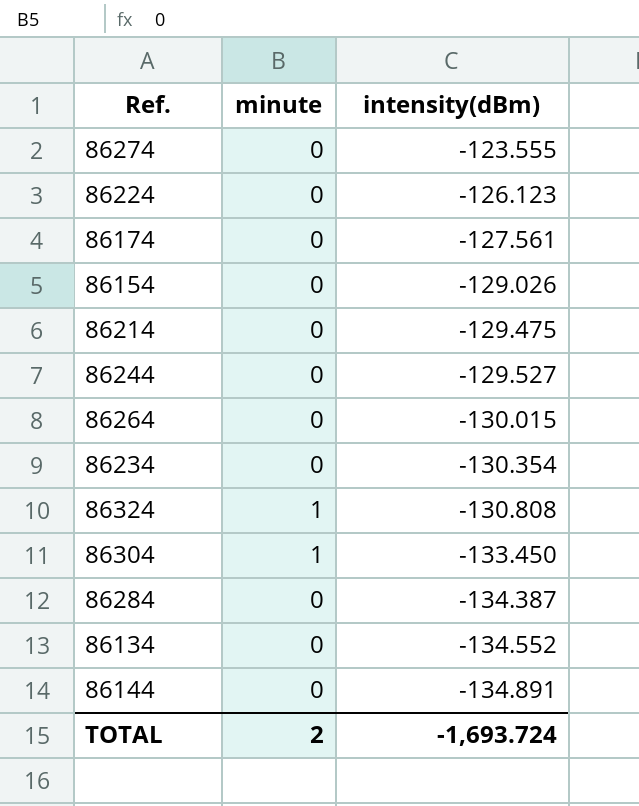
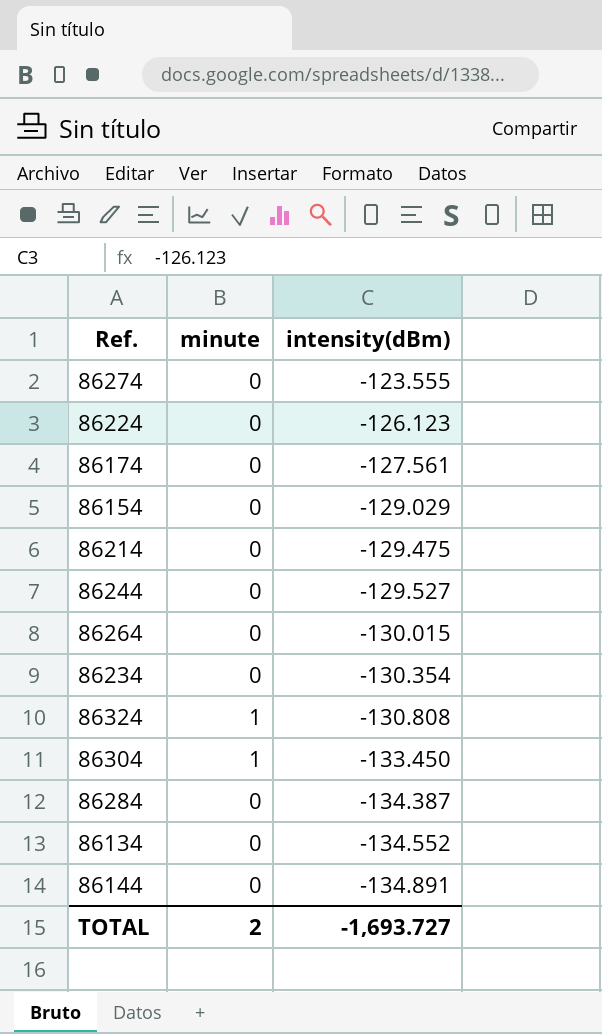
86154 | intensity(dBm): -129.026 -> -129.029
TOTAL | intensity(dBm): -1,693.724 -> -1,693.727

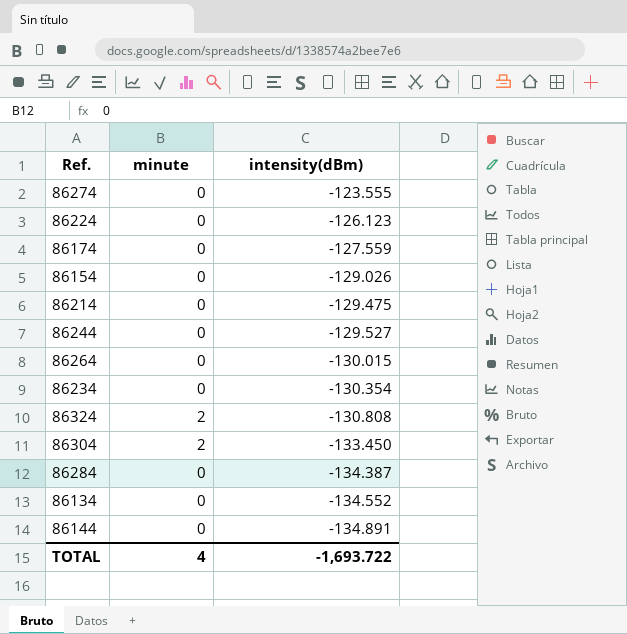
86174 | intensity(dBm): -127.561 -> -127.559
86154 | intensity(dBm): -129.029 -> -129.026
86324 | minute: 1 -> 2
86304 | minute: 1 -> 2
TOTAL | minute: 2 -> 4
TOTAL | intensity(dBm): -1,693.727 -> -1,693.722

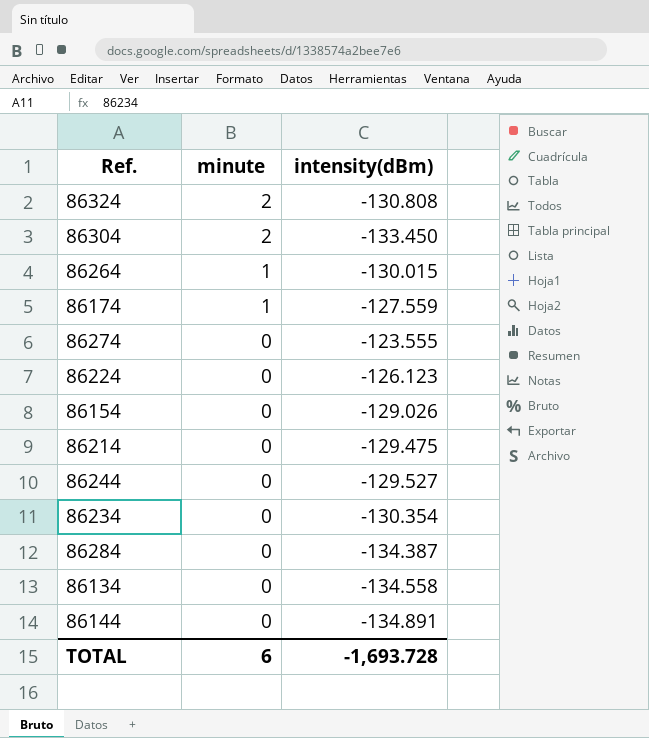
row order: intensity(dBm) descending -> minute descending
86264 | minute: 0 -> 1
86174 | minute: 0 -> 1
86134 | intensity(dBm): -134.552 -> -134.558
TOTAL | minute: 4 -> 6
TOTAL | intensity(dBm): -1,693.722 -> -1,693.728

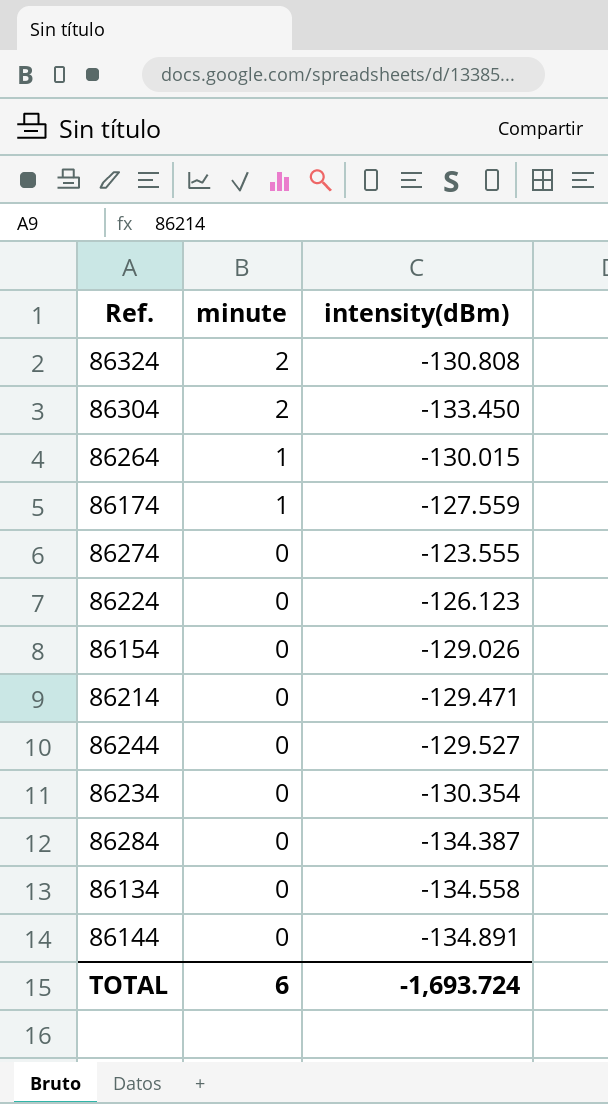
86214 | intensity(dBm): -129.475 -> -129.471
TOTAL | intensity(dBm): -1,693.728 -> -1,693.724

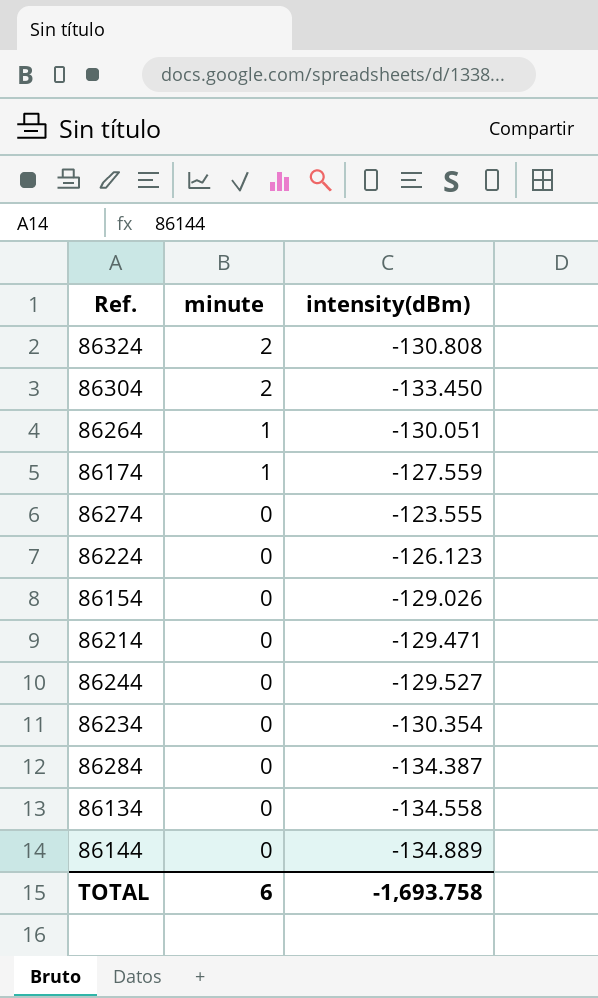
86264 | intensity(dBm): -130.015 -> -130.051
86144 | intensity(dBm): -134.891 -> -134.889
TOTAL | intensity(dBm): -1,693.724 -> -1,693.758

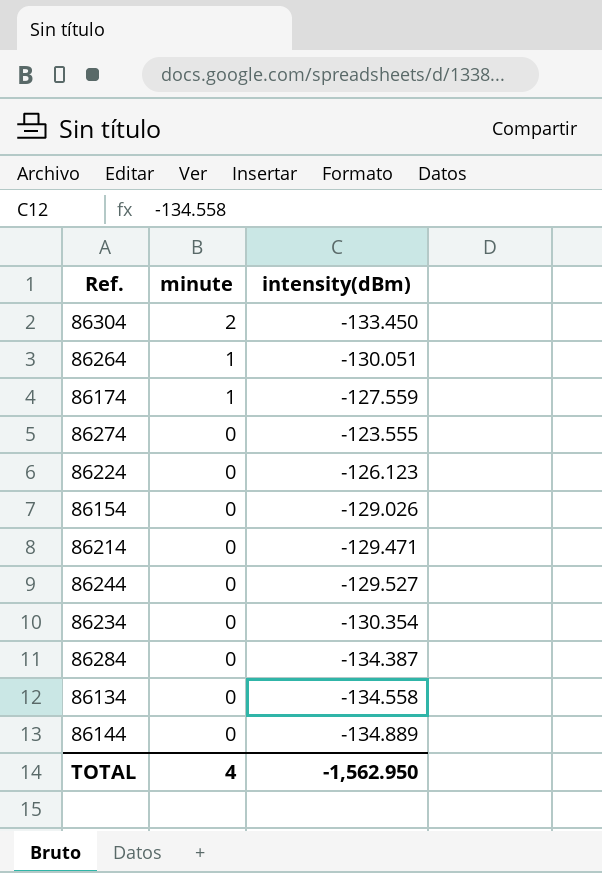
row 86324: 2 | -130.808 -> none
TOTAL | minute: 6 -> 4
TOTAL | intensity(dBm): -1,693.758 -> -1,562.950

